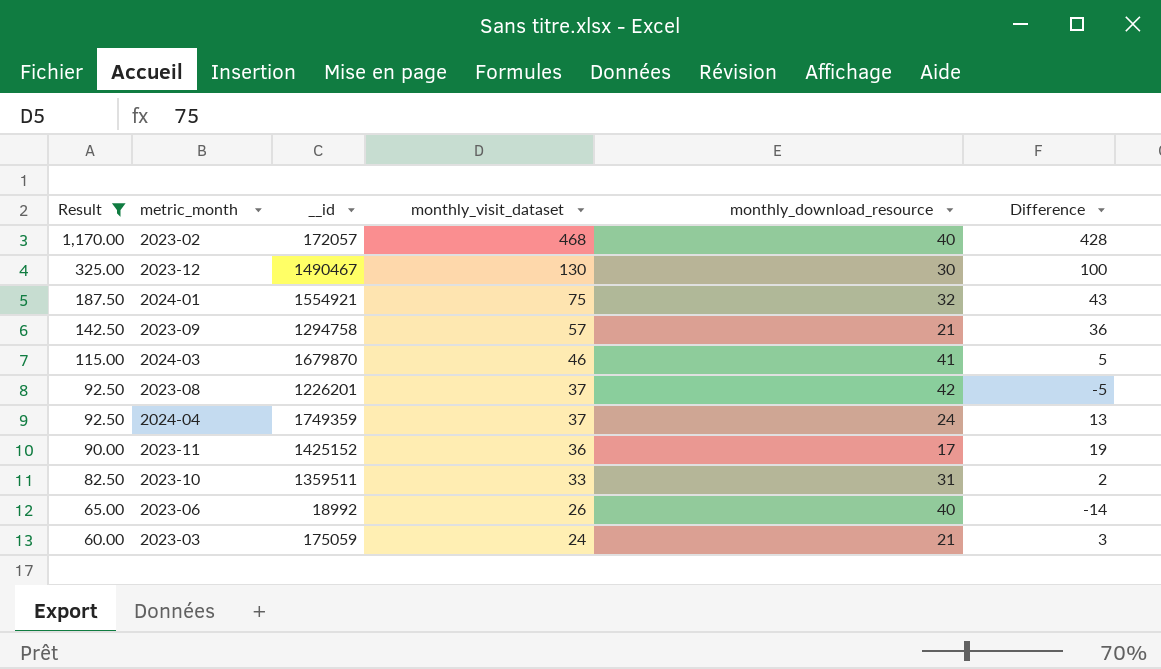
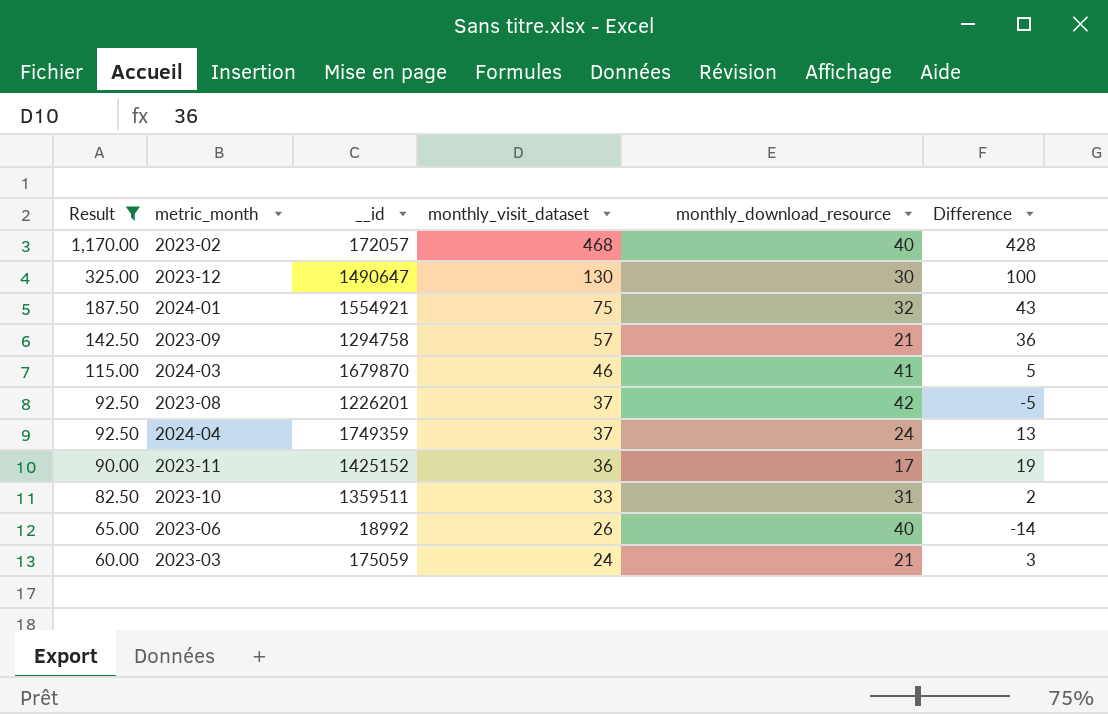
2023-12 | __id: 1490467 -> 1490647

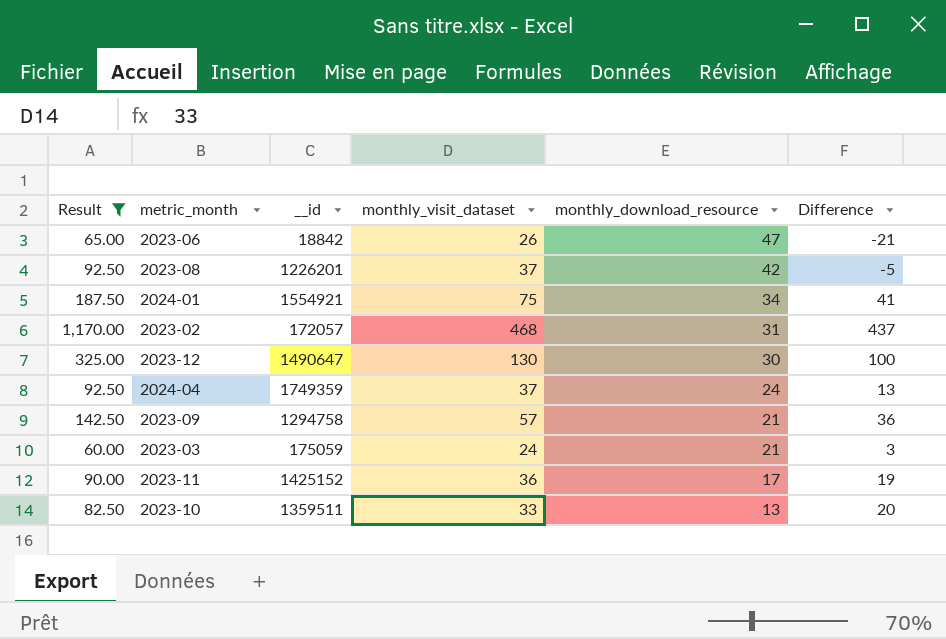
row order: Result descending -> monthly_download_resource descending
row 2024-03: 115.00 | 1679870 | 46 | 41 | 5 -> none
2023-06 | __id: 18992 -> 18842
2023-06 | monthly_download_resource: 40 -> 47
2023-06 | Difference: -14 -> -21
2024-01 | monthly_download_resource: 32 -> 34
2024-01 | Difference: 43 -> 41
2023-02 | monthly_download_resource: 40 -> 31
2023-02 | Difference: 428 -> 437
2023-10 | monthly_download_resource: 31 -> 13
2023-10 | Difference: 2 -> 20

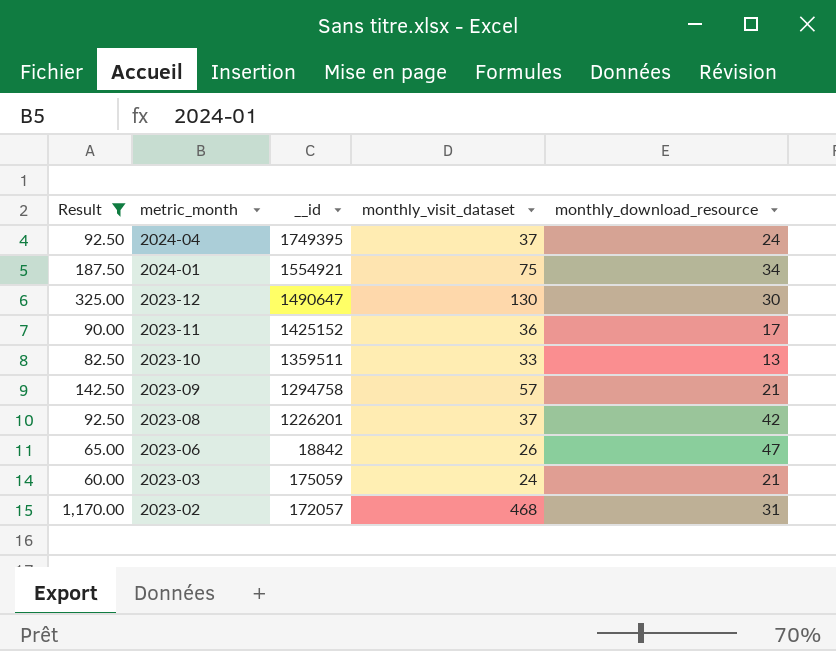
row order: monthly_download_resource descending -> metric_month descending
column Difference | formula: [monthly_visit_dataset] - [monthly_download_resource] -> none
2024-04 | __id: 1749359 -> 1749395

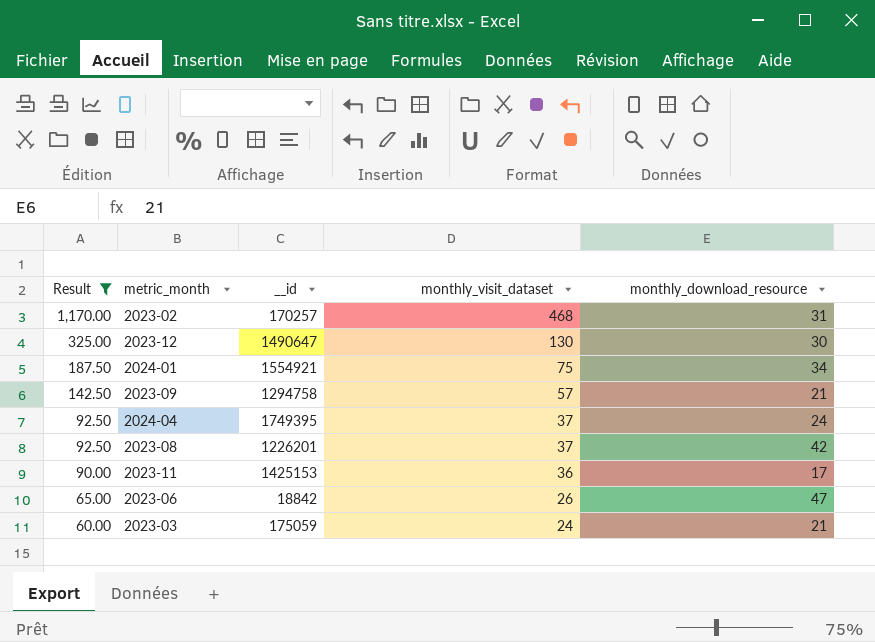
row order: metric_month descending -> Result descending
row 2023-10: 82.50 | 1359511 | 33 | 13 -> none
2023-02 | __id: 172057 -> 170257
2023-11 | __id: 1425152 -> 1425153

